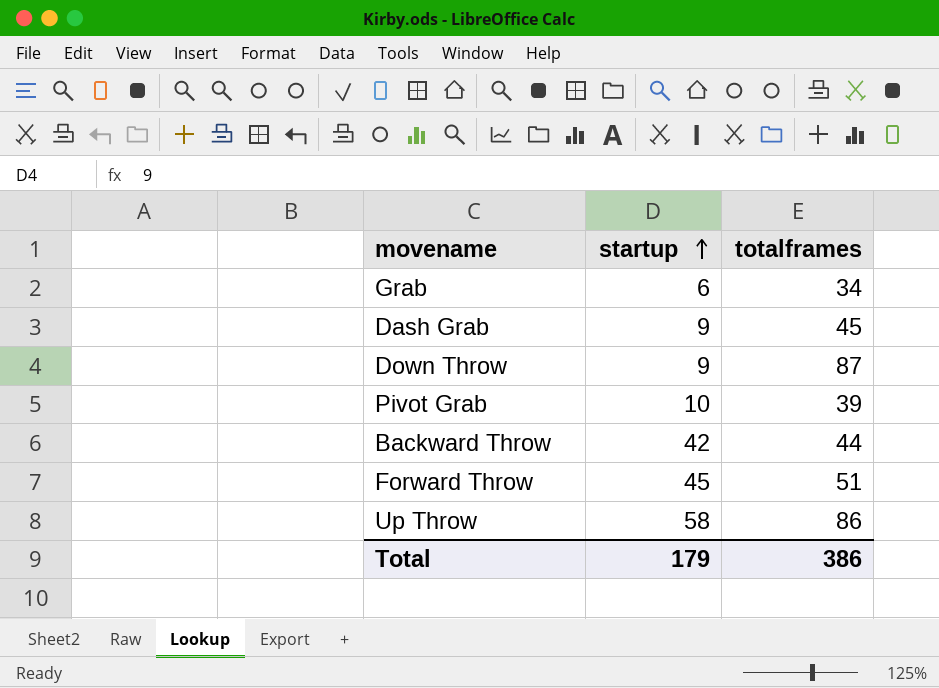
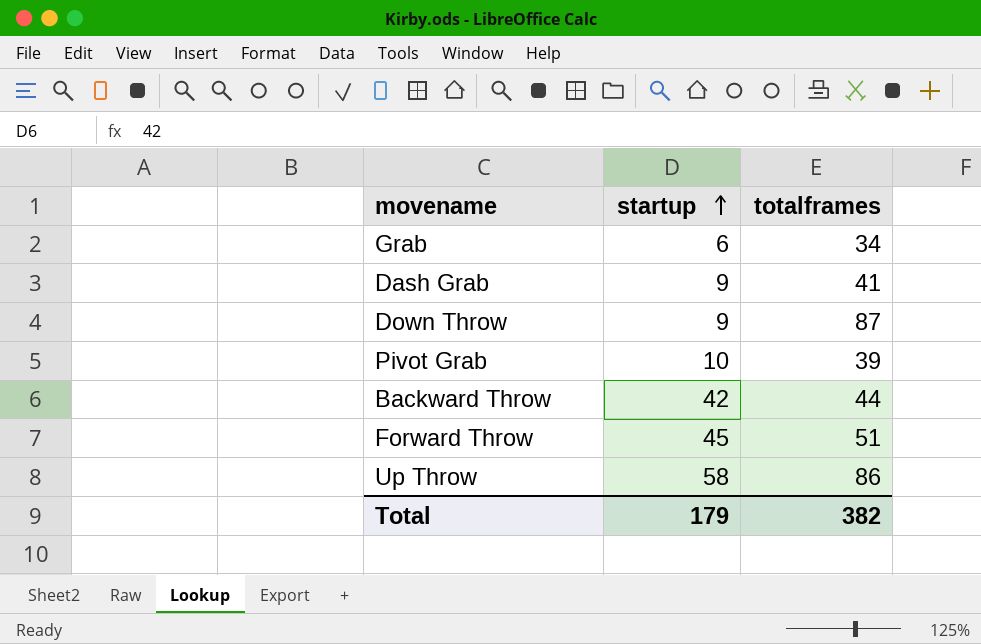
Dash Grab | totalframes: 45 -> 41
Total | totalframes: 386 -> 382

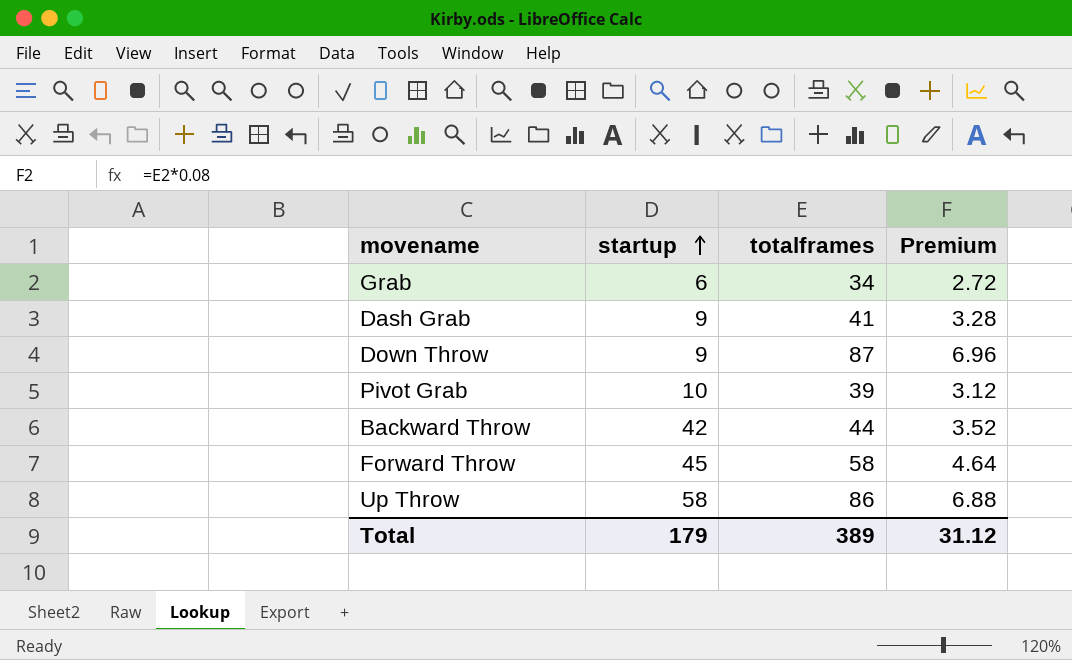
column Premium | formula: none -> [totalframes] * 0.08
Forward Throw | totalframes: 51 -> 58
Total | totalframes: 382 -> 389

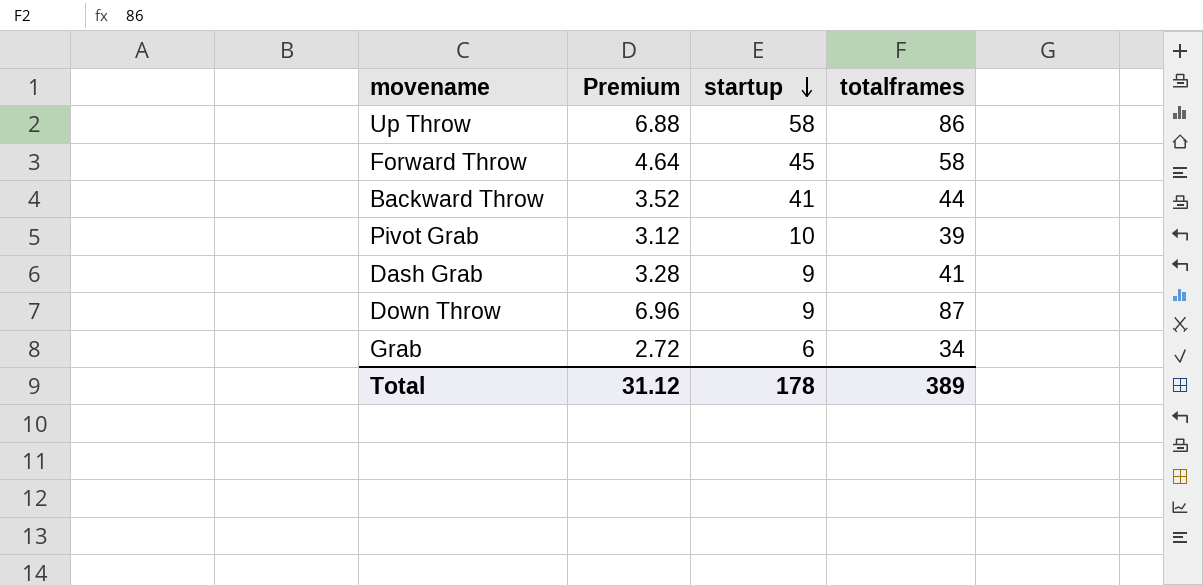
row order: startup ascending -> startup descending
column Premium | position: 4 -> 2
Backward Throw | startup: 42 -> 41
Total | startup: 179 -> 178

